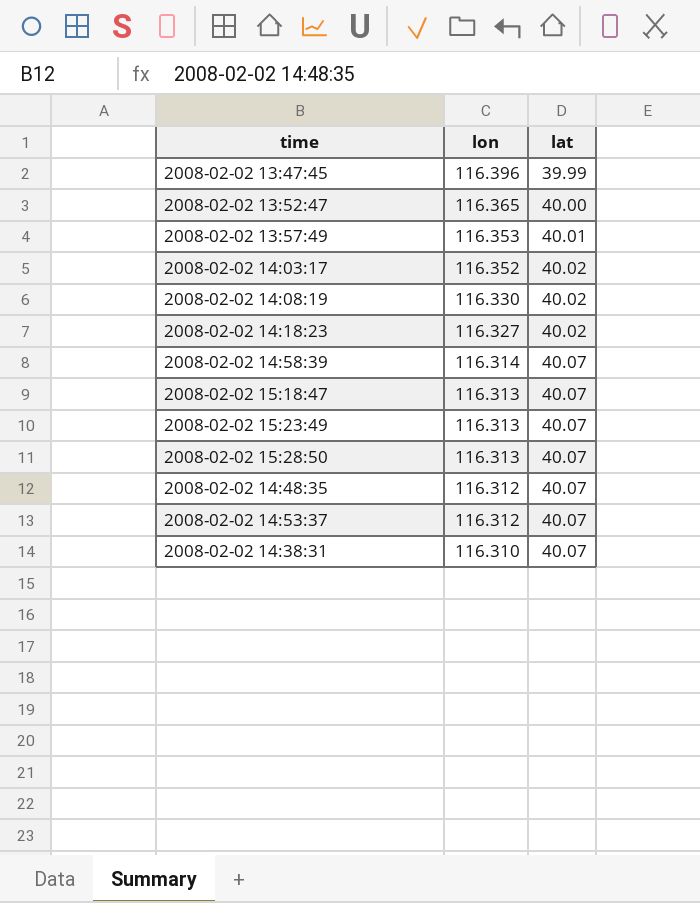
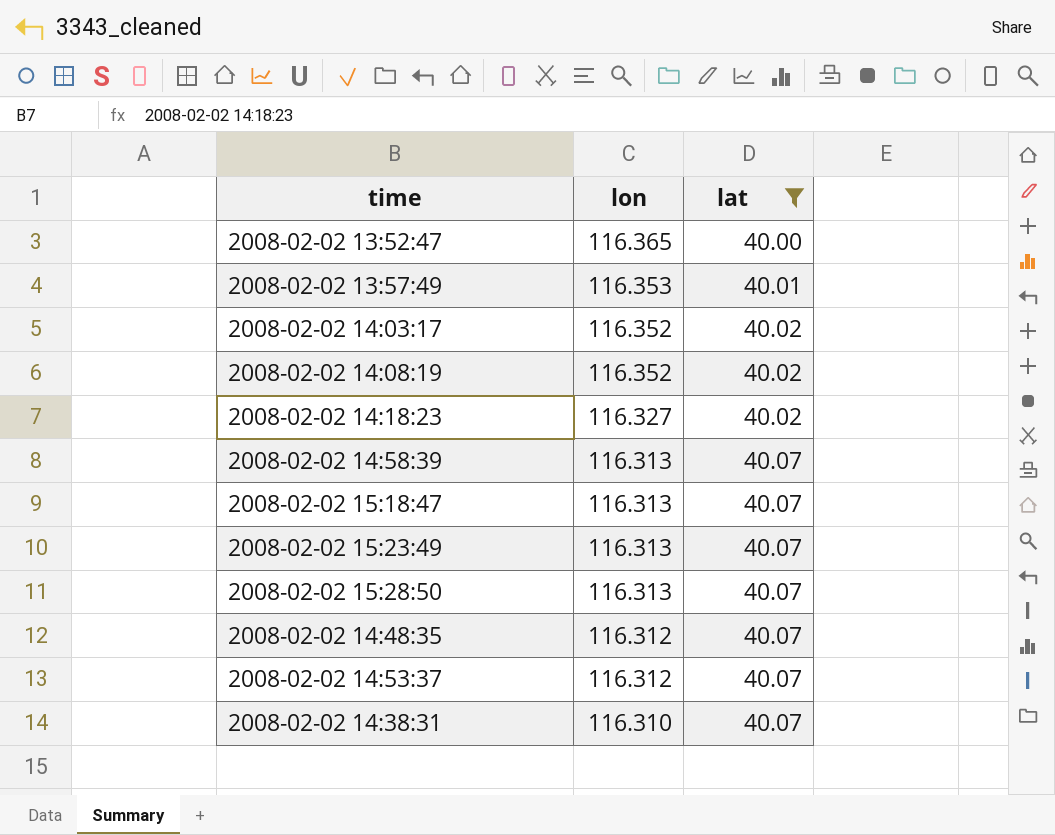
filter: none -> lat != 39.99
2008-02-02 14:08:19 | lon: 116.330 -> 116.352
2008-02-02 14:58:39 | lon: 116.314 -> 116.313

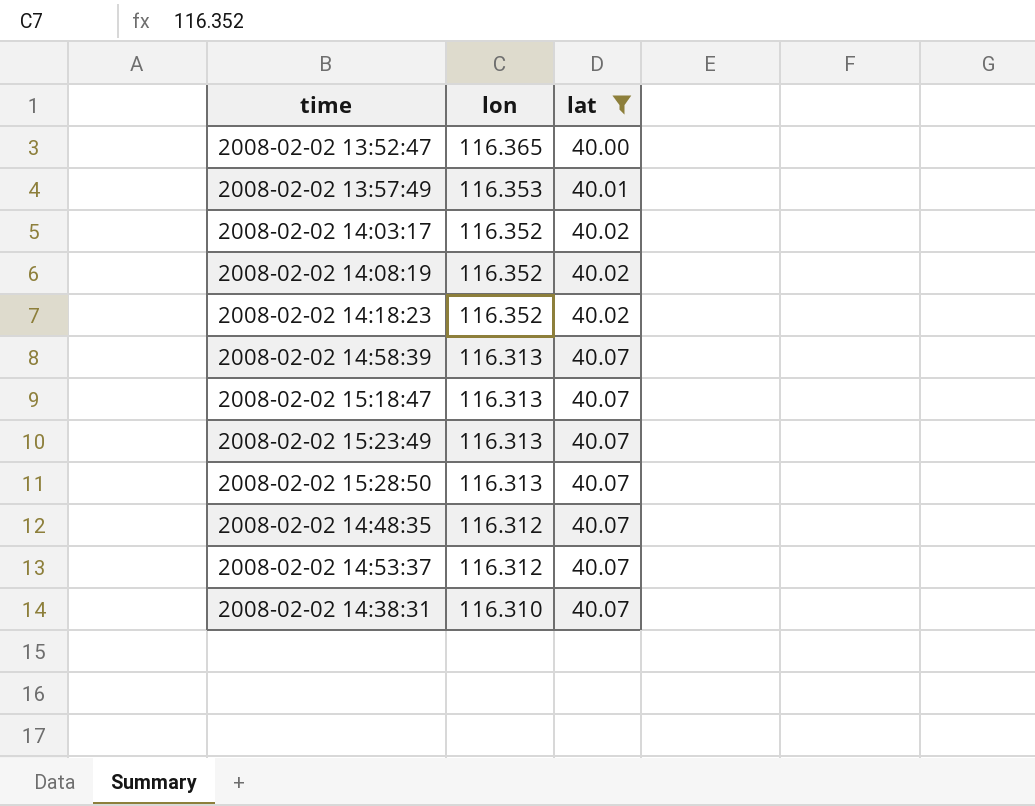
2008-02-02 14:18:23 | lon: 116.327 -> 116.352

